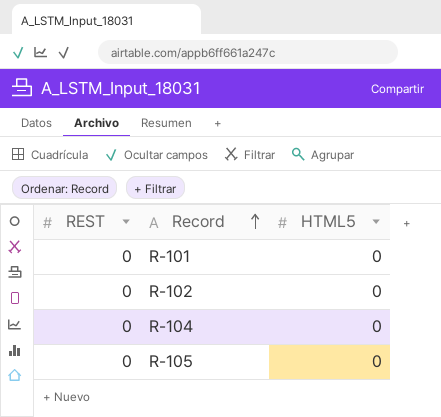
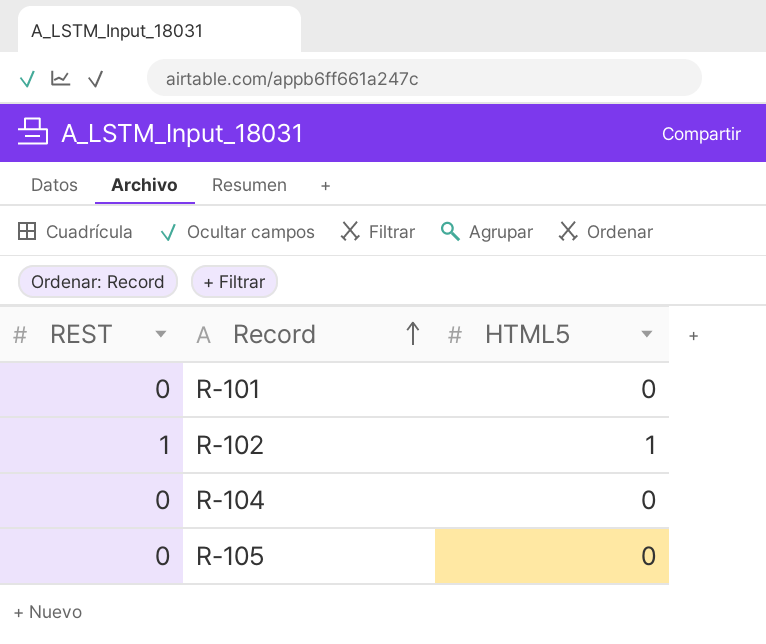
R-102 | REST: 0 -> 1
R-102 | HTML5: 0 -> 1

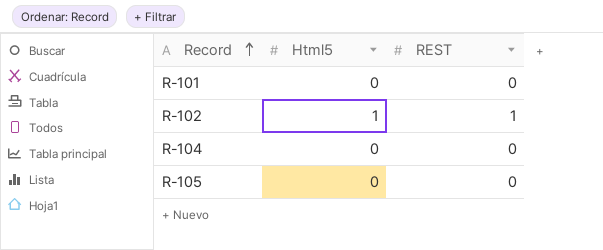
column name: HTML5 -> Html5
column REST | position: 1 -> 3

